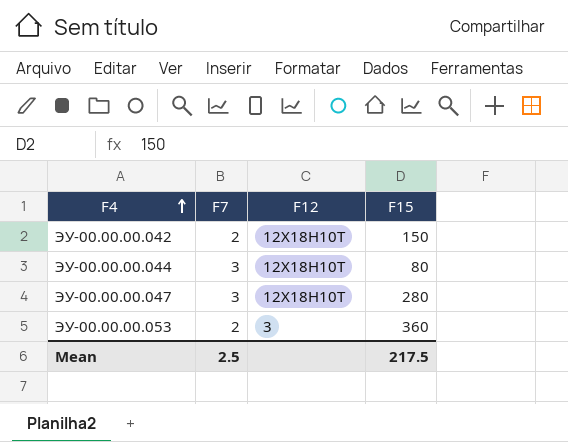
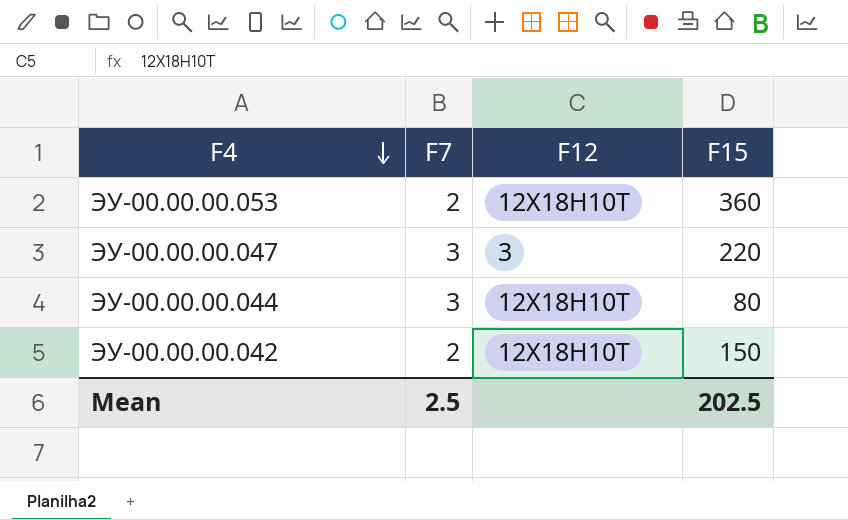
row order: F4 ascending -> F4 descending
ЭУ-00.00.00.053 | F12: 3 -> 12Х18Н10Т
ЭУ-00.00.00.047 | F12: 12Х18Н10Т -> 3
ЭУ-00.00.00.047 | F15: 280 -> 220
Mean | F15: 217.5 -> 202.5

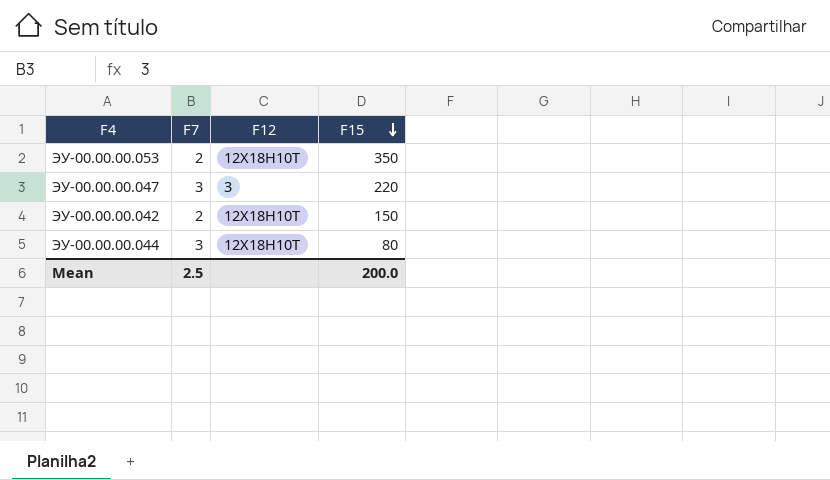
row order: F4 descending -> F15 descending
ЭУ-00.00.00.053 | F15: 360 -> 350
Mean | F15: 202.5 -> 200.0

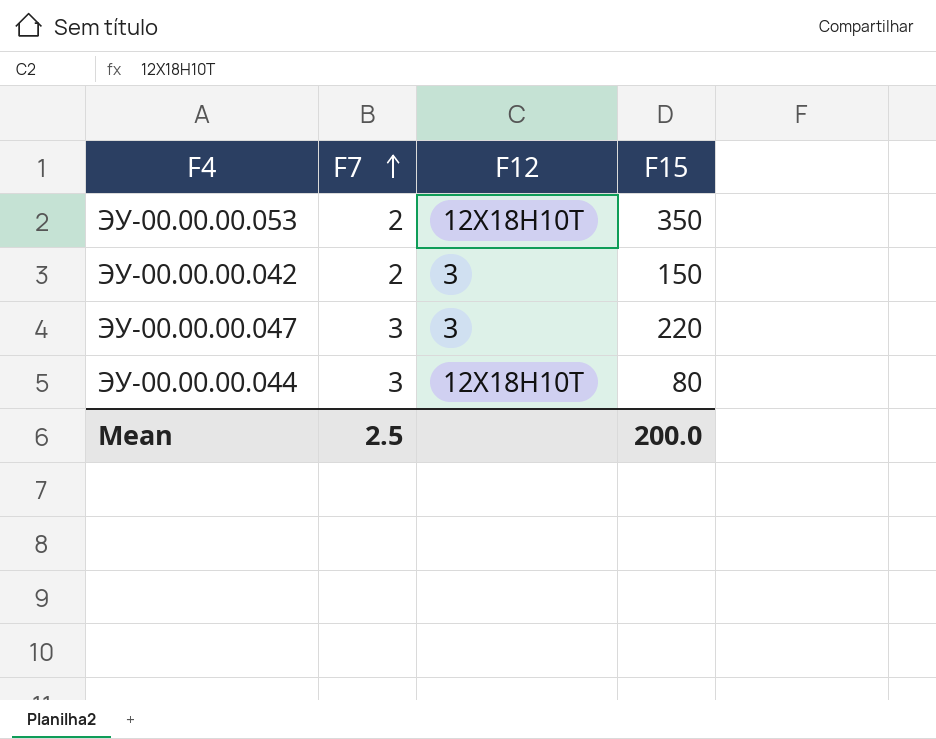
row order: F15 descending -> F7 ascending
ЭУ-00.00.00.042 | F12: 12Х18Н10Т -> 3

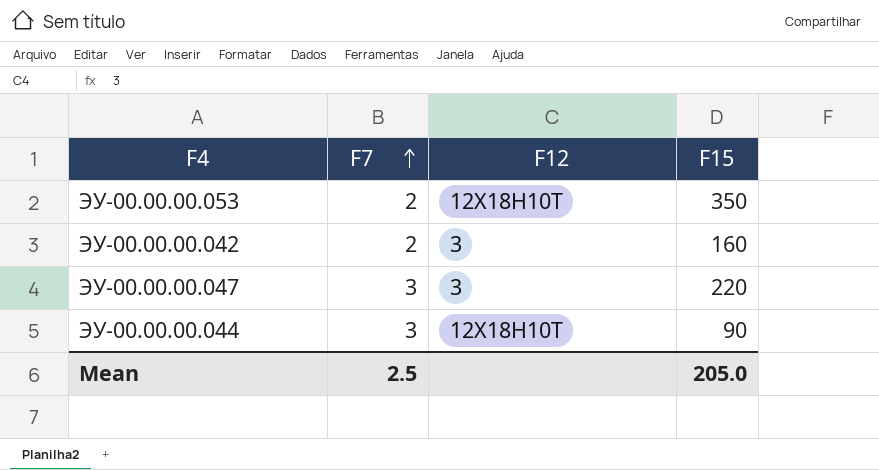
ЭУ-00.00.00.042 | F15: 150 -> 160
ЭУ-00.00.00.044 | F15: 80 -> 90
Mean | F15: 200.0 -> 205.0

